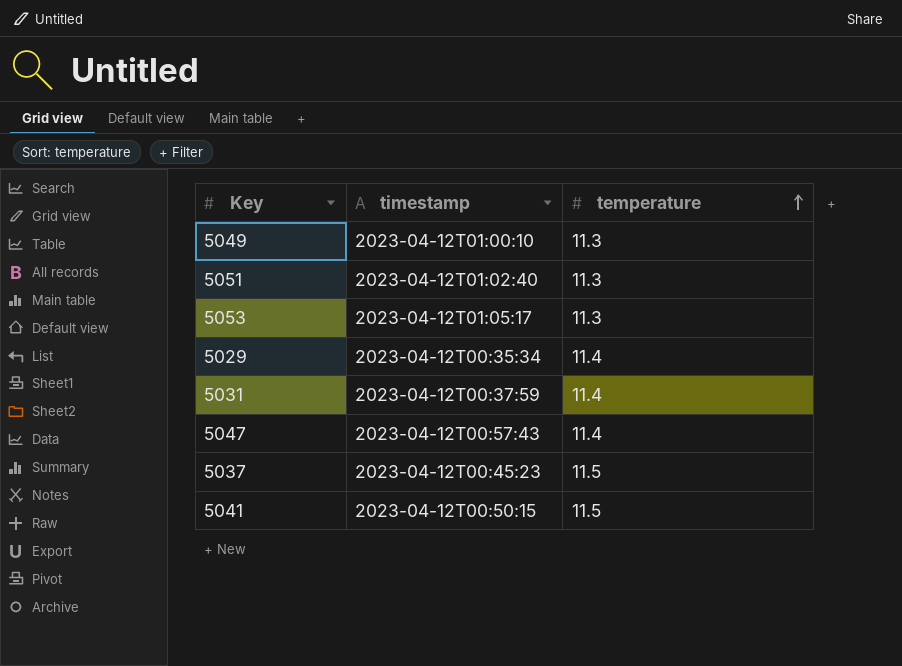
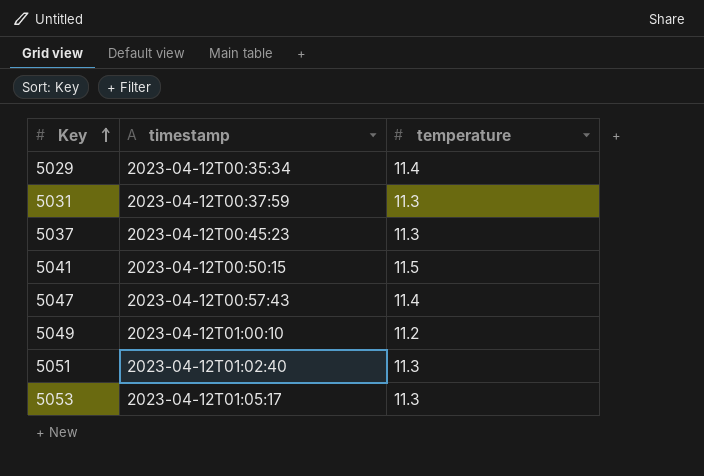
row order: temperature ascending -> Key ascending
5031 | temperature: 11.4 -> 11.3
5037 | temperature: 11.5 -> 11.3
5049 | temperature: 11.3 -> 11.2

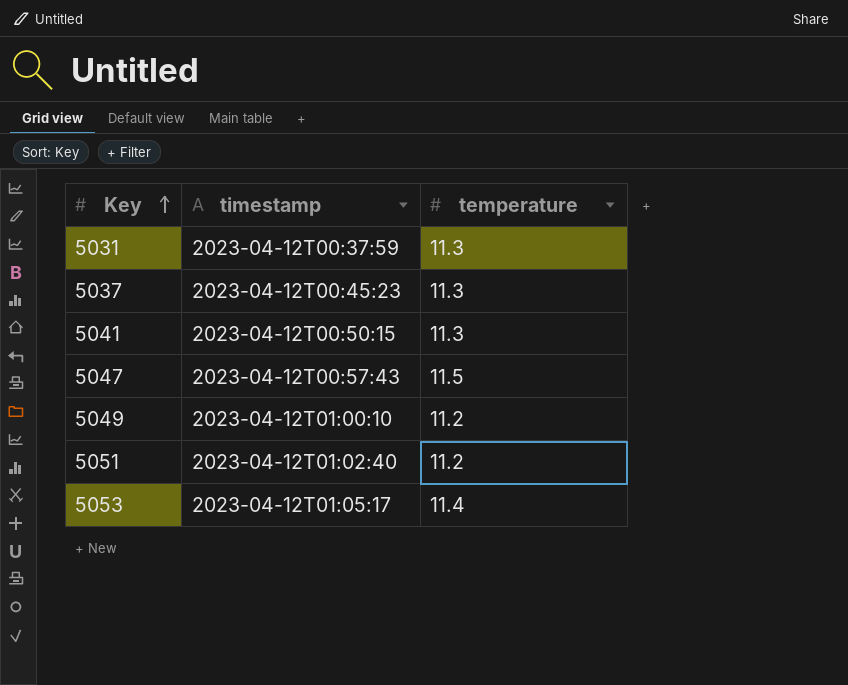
row 5029: 2023-04-12T00:35:34 | 11.4 -> none
5041 | temperature: 11.5 -> 11.3
5047 | temperature: 11.4 -> 11.5
5051 | temperature: 11.3 -> 11.2
5053 | temperature: 11.3 -> 11.4

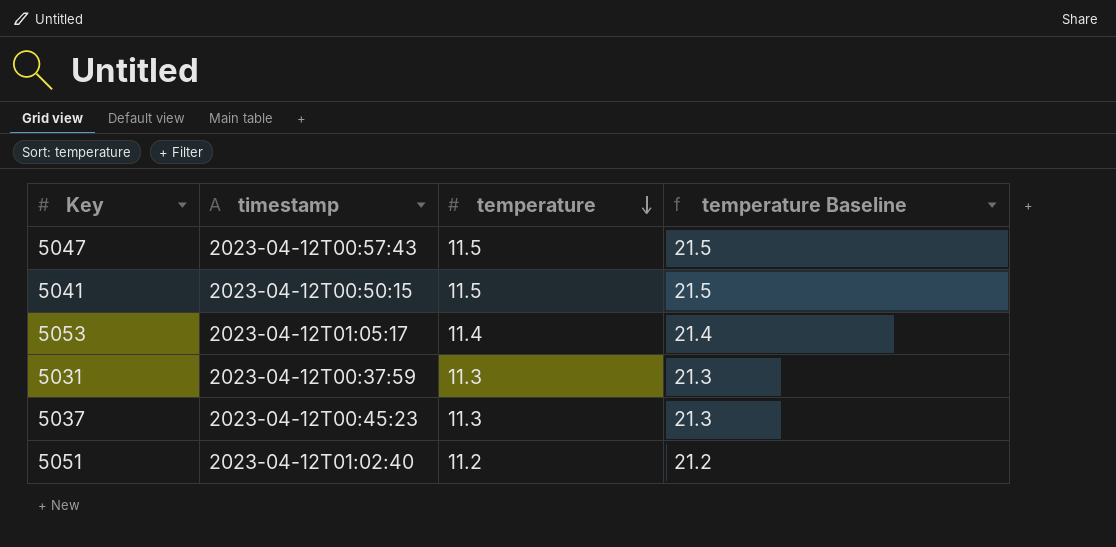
row order: Key ascending -> temperature descending
column temperature Baseline | formula: none -> [temperature] + 10
row 5049: 2023-04-12T01:00:10 | 11.2 -> none
5041 | temperature: 11.3 -> 11.5

